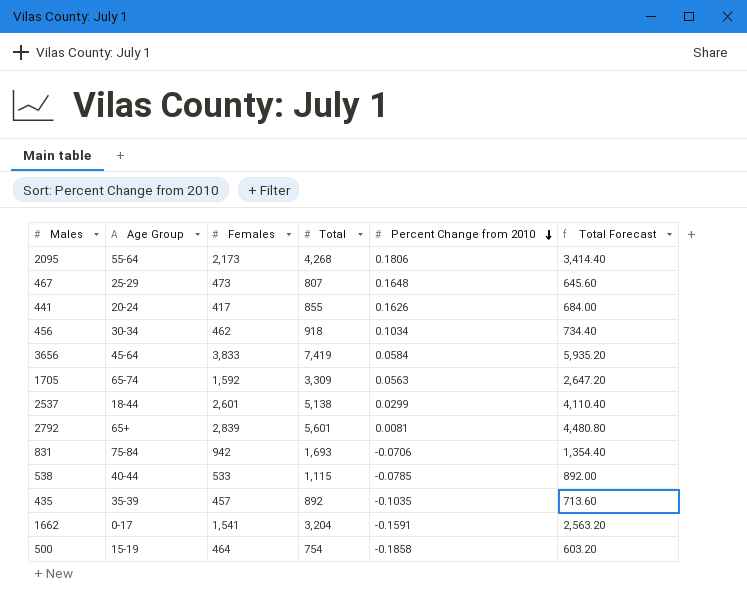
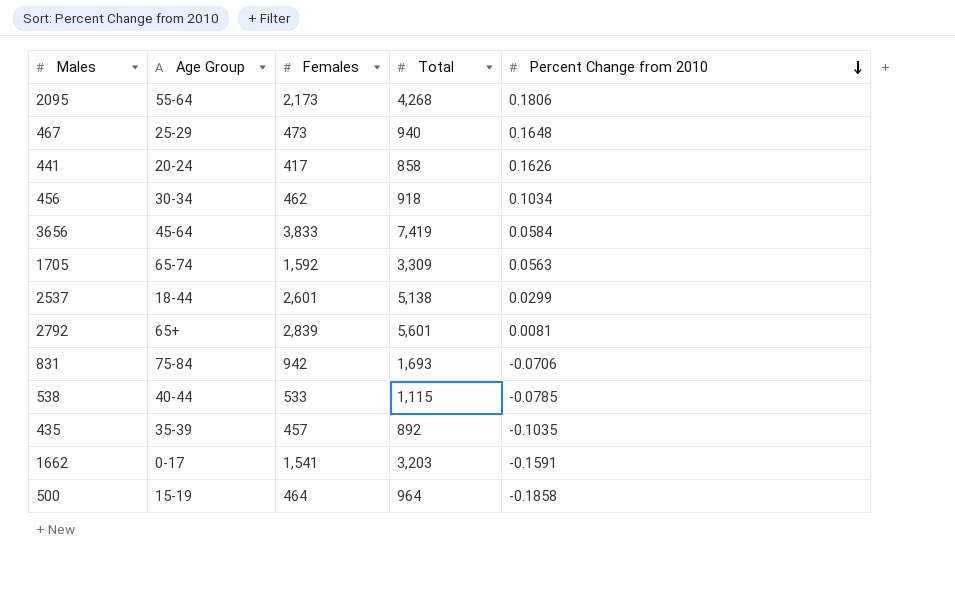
column Total Forecast | formula: [Total] * 0.8 -> none
467 | Total: 807 -> 940
441 | Total: 855 -> 858
1662 | Total: 3,204 -> 3,203
500 | Total: 754 -> 964

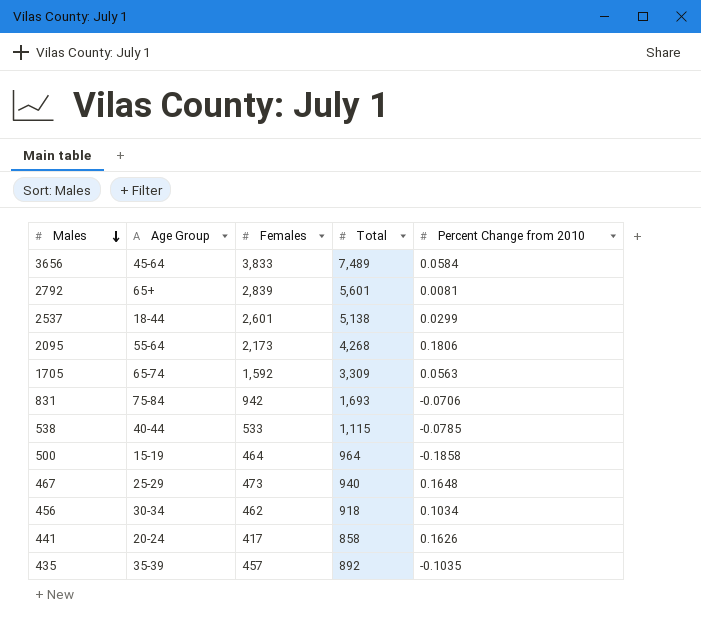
row order: Percent Change from 2010 descending -> Males descending
row 1662: 0-17 | 1,541 | 3,203 | -0.1591 -> none
3656 | Total: 7,419 -> 7,489

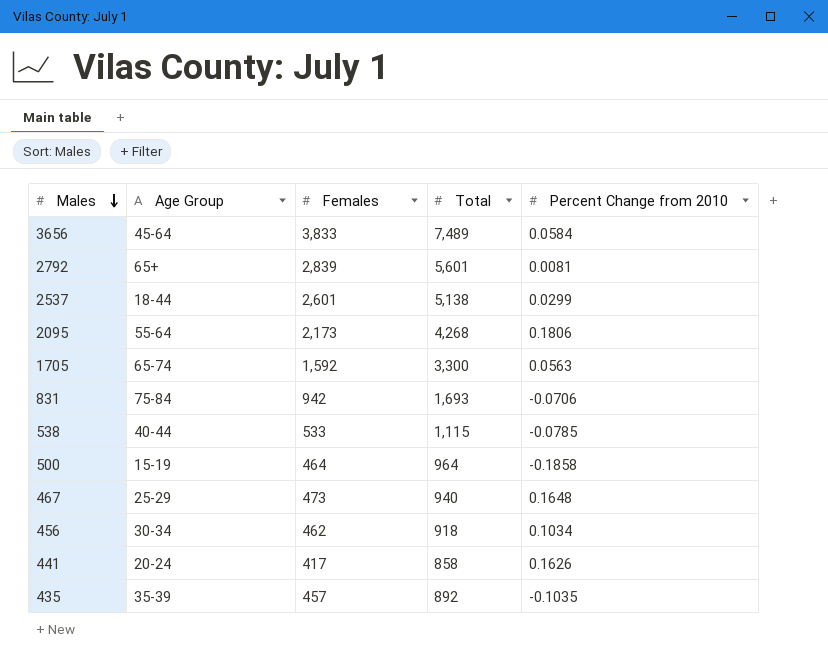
1705 | Total: 3,309 -> 3,300

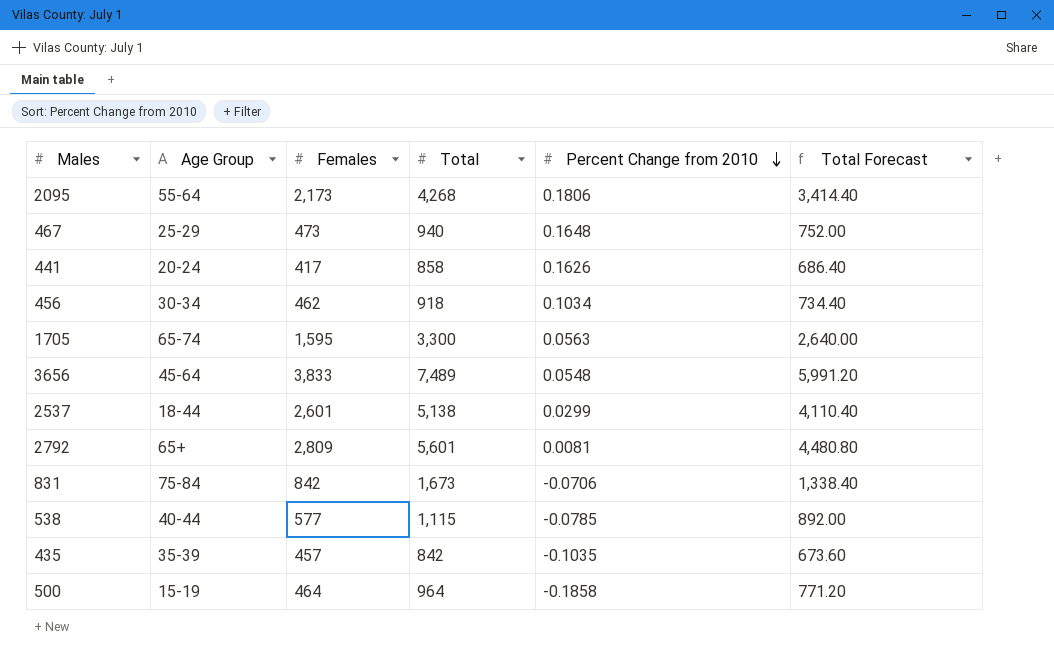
row order: Males descending -> Percent Change from 2010 descending
column Total Forecast | formula: none -> [Total] * 0.8
1705 | Females: 1,592 -> 1,595
3656 | Percent Change from 2010: 0.0584 -> 0.0548
2792 | Females: 2,839 -> 2,809
831 | Females: 942 -> 842
831 | Total: 1,693 -> 1,673
538 | Females: 533 -> 577
435 | Total: 892 -> 842

